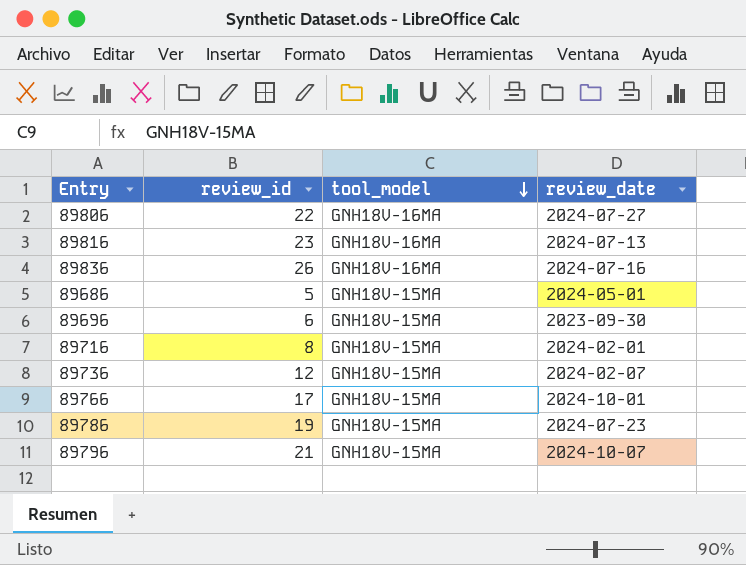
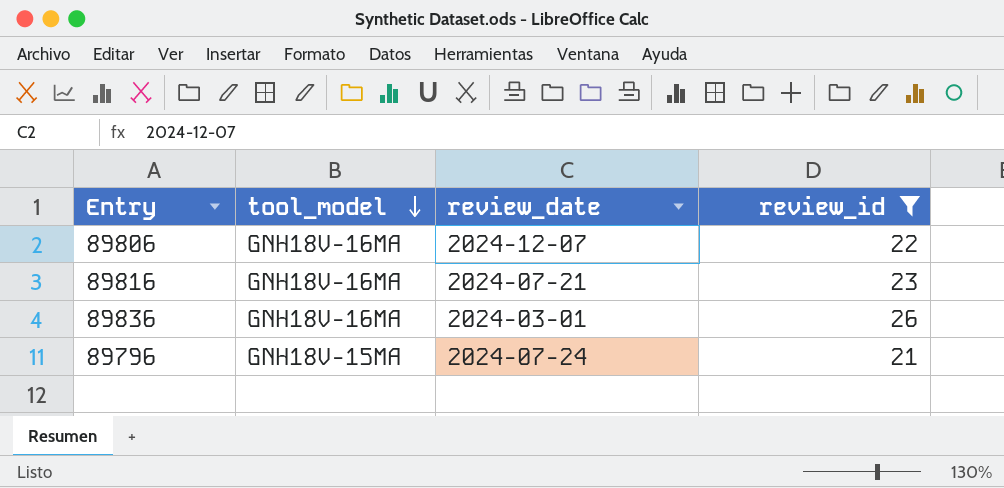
filter: none -> review_id >= 21
column review_id | position: 2 -> 4
89806 | review_date: 2024-07-27 -> 2024-12-07
89816 | review_date: 2024-07-13 -> 2024-07-21
89836 | review_date: 2024-07-16 -> 2024-03-01
89796 | review_date: 2024-10-07 -> 2024-07-24

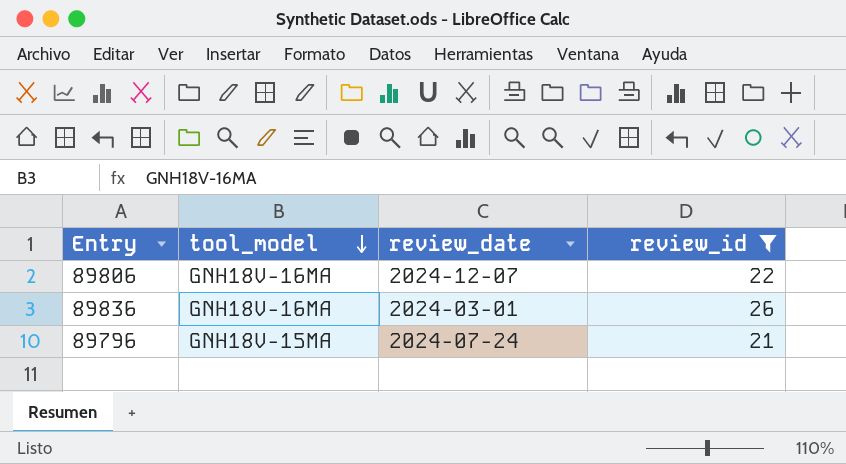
row 89816: GNH18V-16MA | 2024-07-21 | 23 -> none

